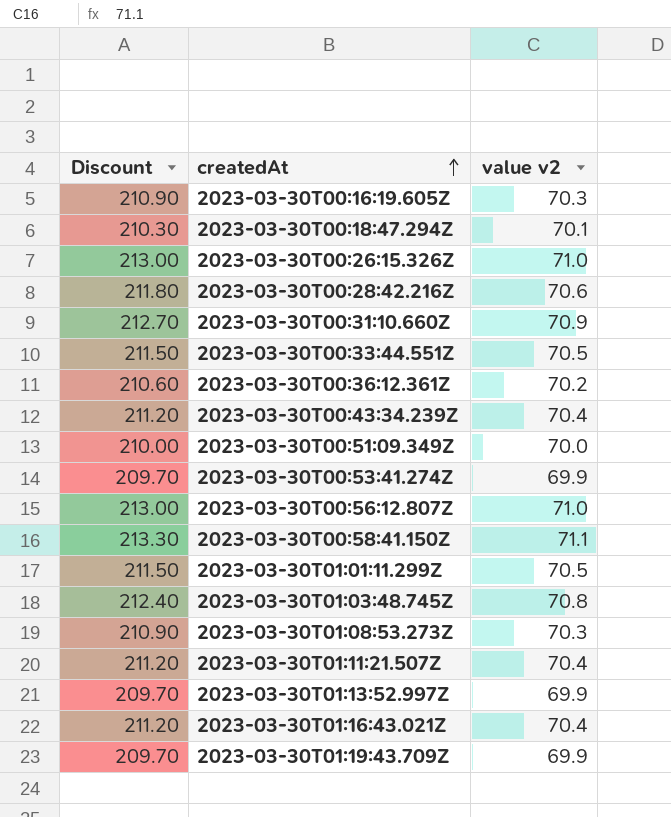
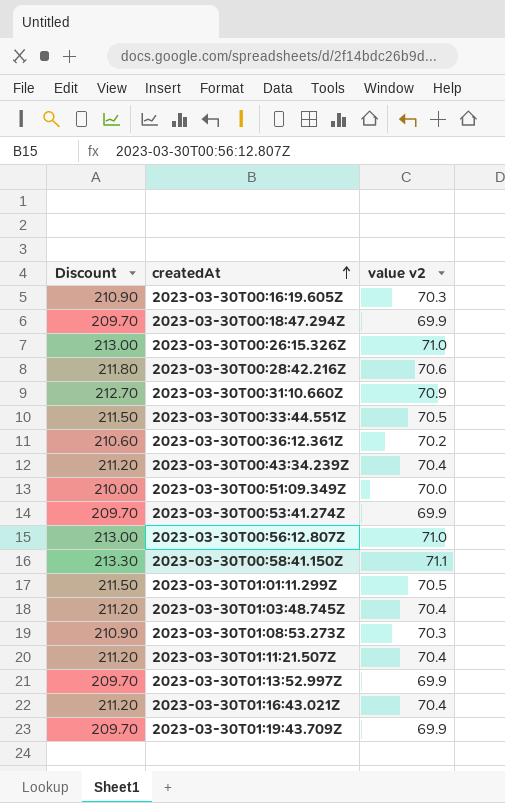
2023-03-30T00:18:47.294Z | Discount: 210.30 -> 209.70
2023-03-30T00:18:47.294Z | value v2: 70.1 -> 69.9
2023-03-30T01:03:48.745Z | Discount: 212.40 -> 211.20
2023-03-30T01:03:48.745Z | value v2: 70.8 -> 70.4

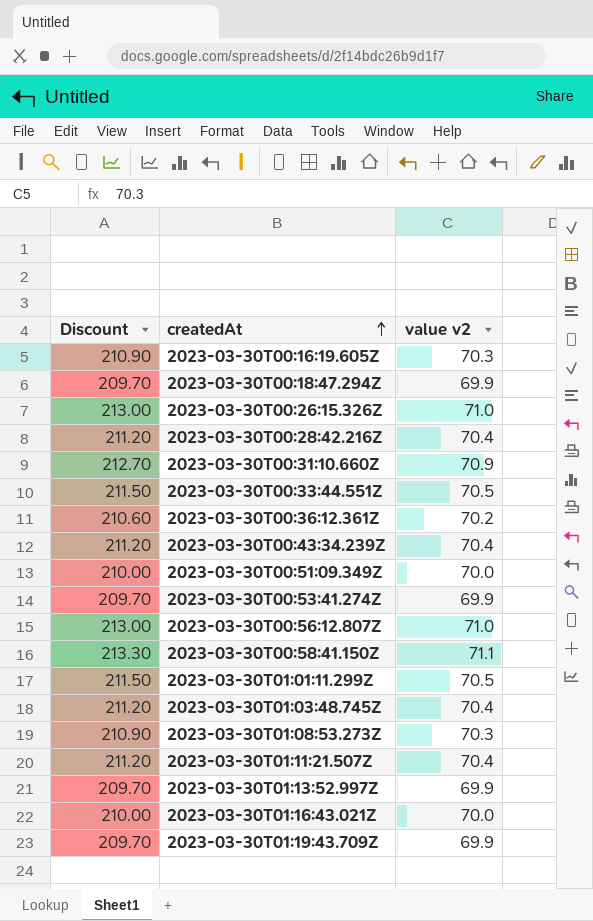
2023-03-30T00:28:42.216Z | Discount: 211.80 -> 211.20
2023-03-30T00:28:42.216Z | value v2: 70.6 -> 70.4
2023-03-30T01:16:43.021Z | Discount: 211.20 -> 210.00
2023-03-30T01:16:43.021Z | value v2: 70.4 -> 70.0

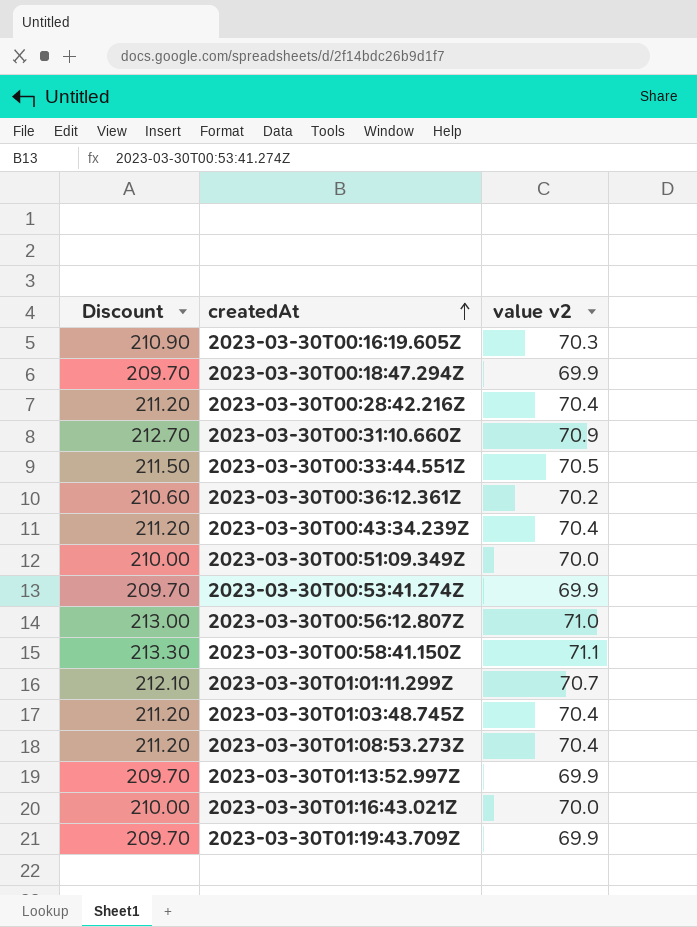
row 2023-03-30T00:26:15.326Z: 213.00 | 71.0 -> none
row 2023-03-30T01:11:21.507Z: 211.20 | 70.4 -> none
2023-03-30T01:01:11.299Z | Discount: 211.50 -> 212.10
2023-03-30T01:01:11.299Z | value v2: 70.5 -> 70.7
2023-03-30T01:08:53.273Z | Discount: 210.90 -> 211.20
2023-03-30T01:08:53.273Z | value v2: 70.3 -> 70.4

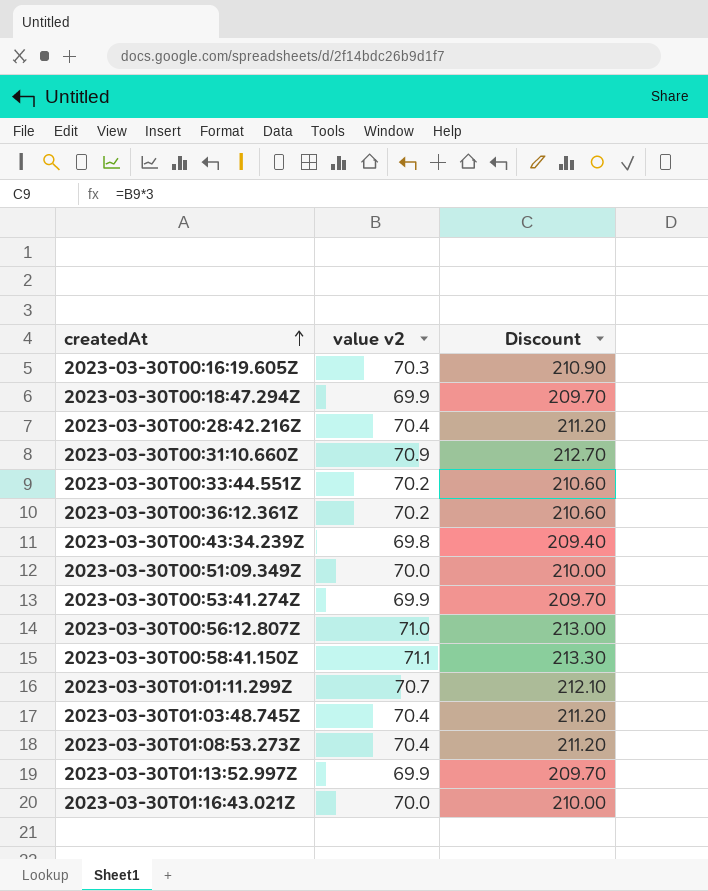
column Discount | position: 1 -> 3
row 2023-03-30T01:19:43.709Z: 209.70 | 69.9 -> none
2023-03-30T00:33:44.551Z | value v2: 70.5 -> 70.2
2023-03-30T00:33:44.551Z | Discount: 211.50 -> 210.60
2023-03-30T00:43:34.239Z | value v2: 70.4 -> 69.8
2023-03-30T00:43:34.239Z | Discount: 211.20 -> 209.40

